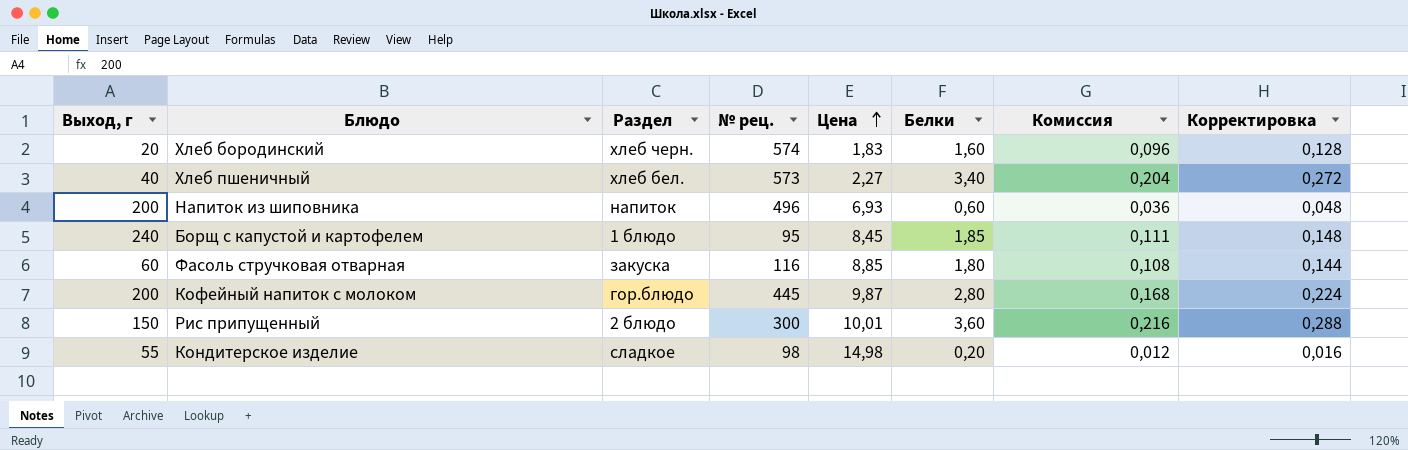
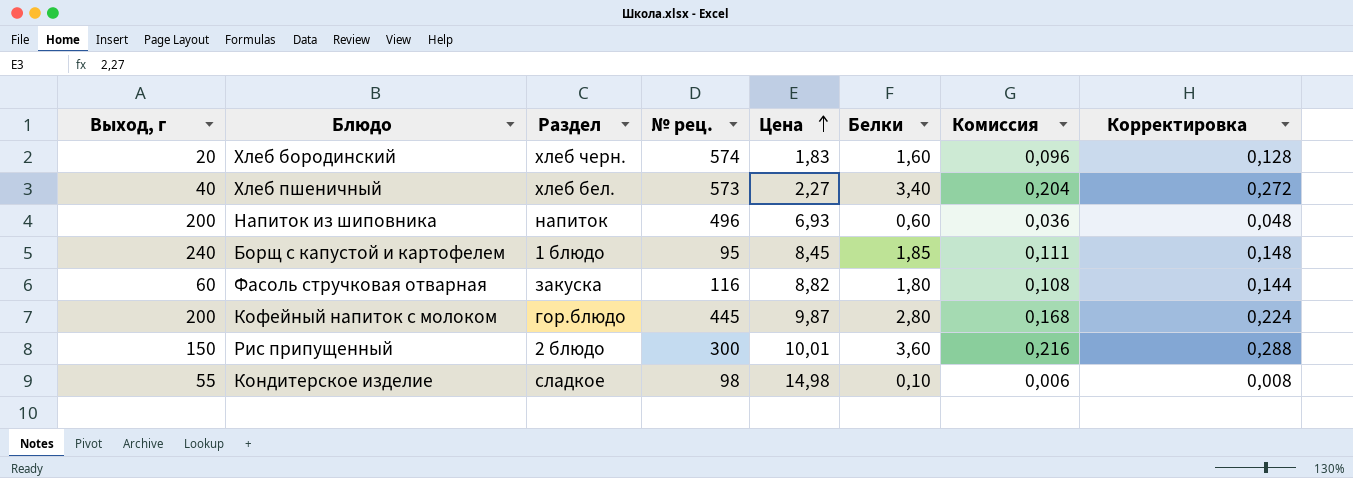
Фасоль стручковая отварная | Цена: 8,85 -> 8,82
Кондитерское изделие | Белки: 0,20 -> 0,10
Кондитерское изделие | Комиссия: 0,012 -> 0,006
Кондитерское изделие | Корректировка: 0,016 -> 0,008

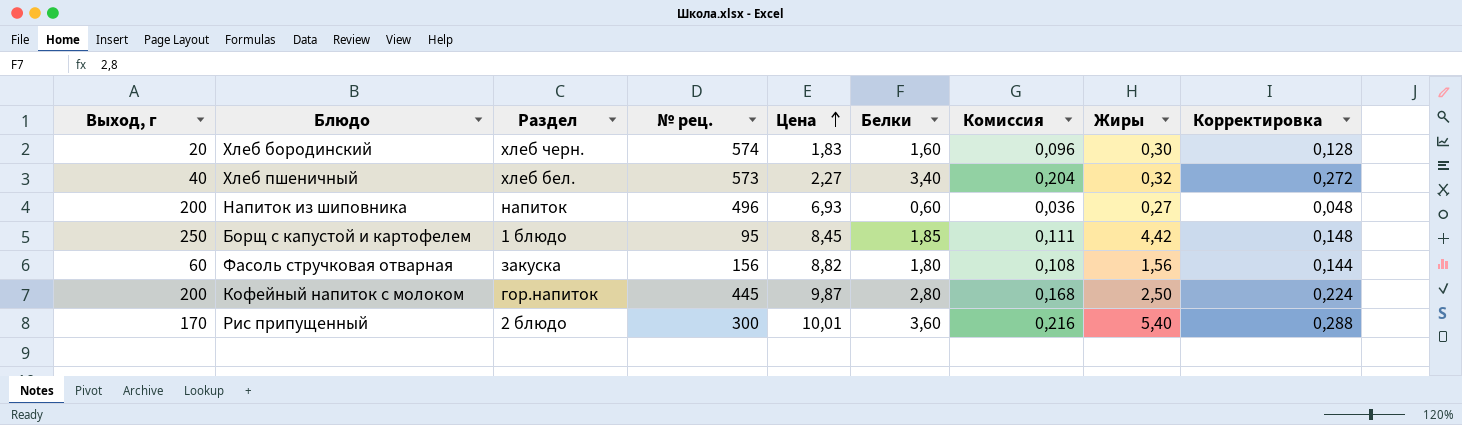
column Жиры | position: none -> 8
row Кондитерское изделие: 55 | сладкое | 98 | 14,98 | 0,10 | 0,006 | 0,008 -> none
Борщ с капустой и картофелем | Выход, г: 240 -> 250
Фасоль стручковая отварная | № рец.: 116 -> 156
Кофейный напиток с молоком | Раздел: гор.блюдо -> гор.напиток
Рис припущенный | Выход, г: 150 -> 170

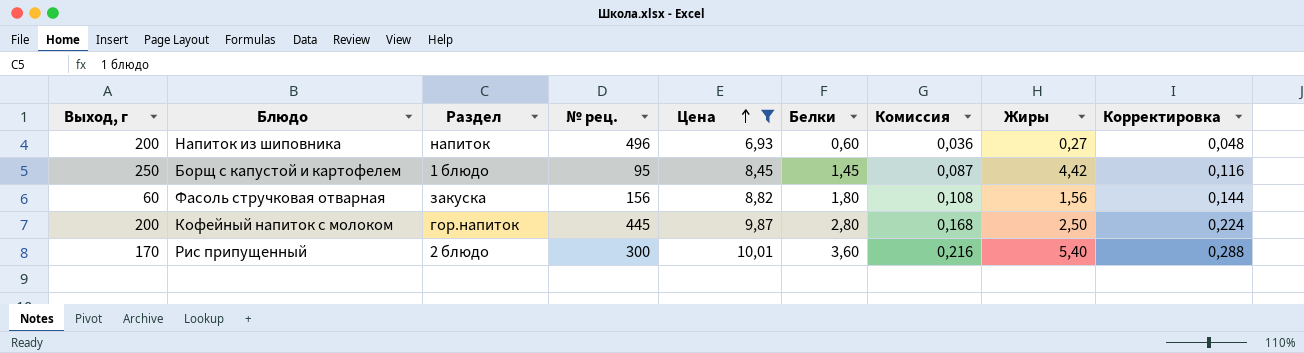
filter: none -> Цена >= 6,93
Борщ с капустой и картофелем | Белки: 1,85 -> 1,45
Борщ с капустой и картофелем | Комиссия: 0,111 -> 0,087
Борщ с капустой и картофелем | Корректировка: 0,148 -> 0,116

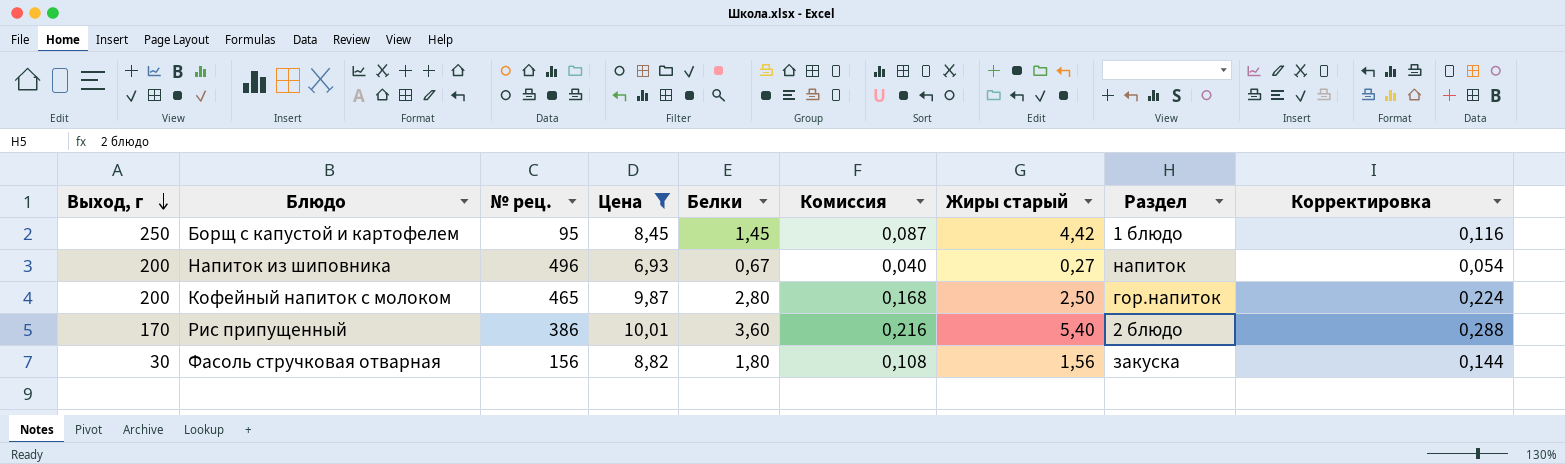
row order: Цена ascending -> Выход, г descending
column name: Жиры -> Жиры старый
column Раздел | position: 3 -> 8
Напиток из шиповника | Белки: 0,60 -> 0,67
Напиток из шиповника | Комиссия: 0,036 -> 0,040
Напиток из шиповника | Корректировка: 0,048 -> 0,054
Кофейный напиток с молоком | № рец.: 445 -> 465
Рис припущенный | № рец.: 300 -> 386
Фасоль стручковая отварная | Выход, г: 60 -> 30

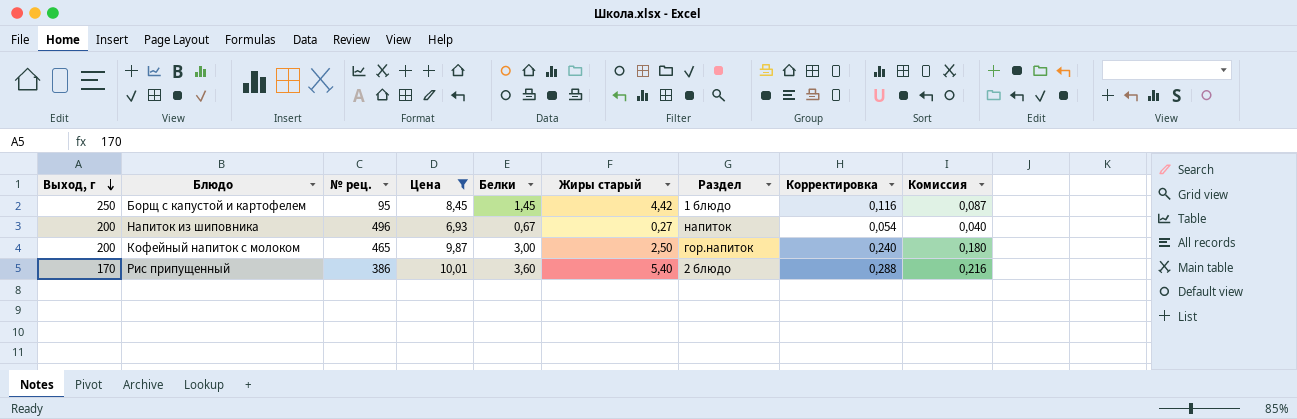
column Комиссия | position: 6 -> 9
row Фасоль стручковая отварная: 30 | 156 | 8,82 | 1,80 | 0,108 | 1,56 | закуска | 0,144 -> none
Кофейный напиток с молоком | Белки: 2,80 -> 3,00
Кофейный напиток с молоком | Корректировка: 0,224 -> 0,240
Кофейный напиток с молоком | Комиссия: 0,168 -> 0,180

